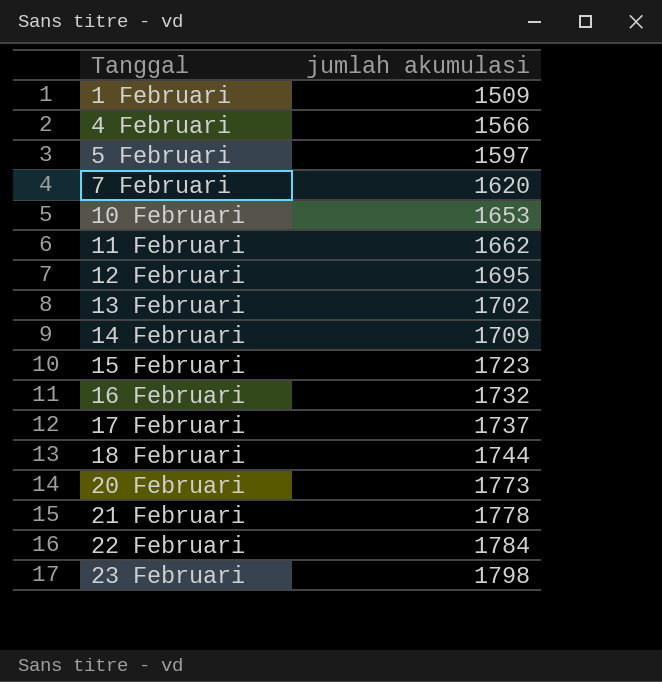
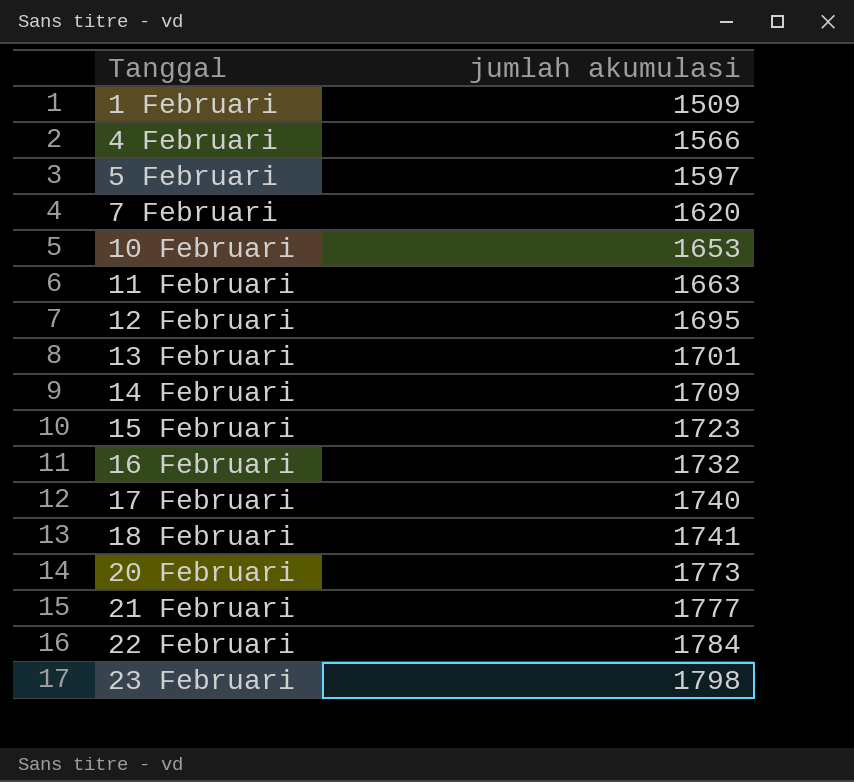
11 Februari | jumlah akumulasi: 1662 -> 1663
13 Februari | jumlah akumulasi: 1702 -> 1701
17 Februari | jumlah akumulasi: 1737 -> 1740
18 Februari | jumlah akumulasi: 1744 -> 1741
21 Februari | jumlah akumulasi: 1778 -> 1777

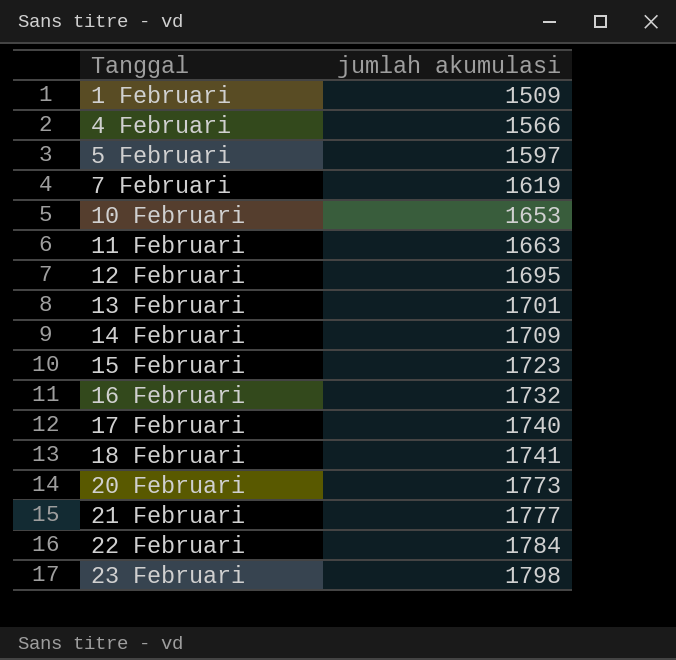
7 Februari | jumlah akumulasi: 1620 -> 1619

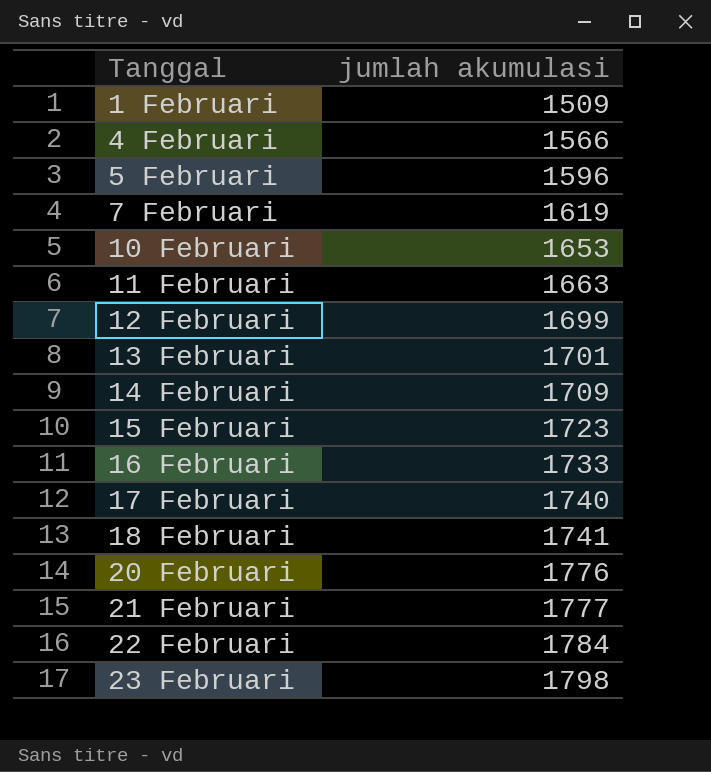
5 Februari | jumlah akumulasi: 1597 -> 1596
12 Februari | jumlah akumulasi: 1695 -> 1699
16 Februari | jumlah akumulasi: 1732 -> 1733
20 Februari | jumlah akumulasi: 1773 -> 1776

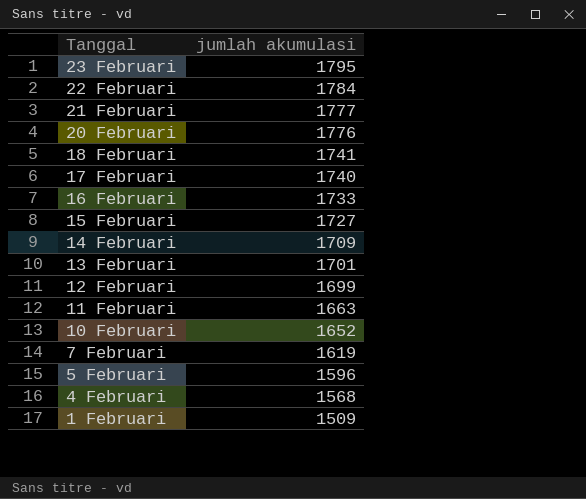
row order: Tanggal ascending -> Tanggal descending
23 Februari | jumlah akumulasi: 1798 -> 1795
15 Februari | jumlah akumulasi: 1723 -> 1727
10 Februari | jumlah akumulasi: 1653 -> 1652
4 Februari | jumlah akumulasi: 1566 -> 1568

